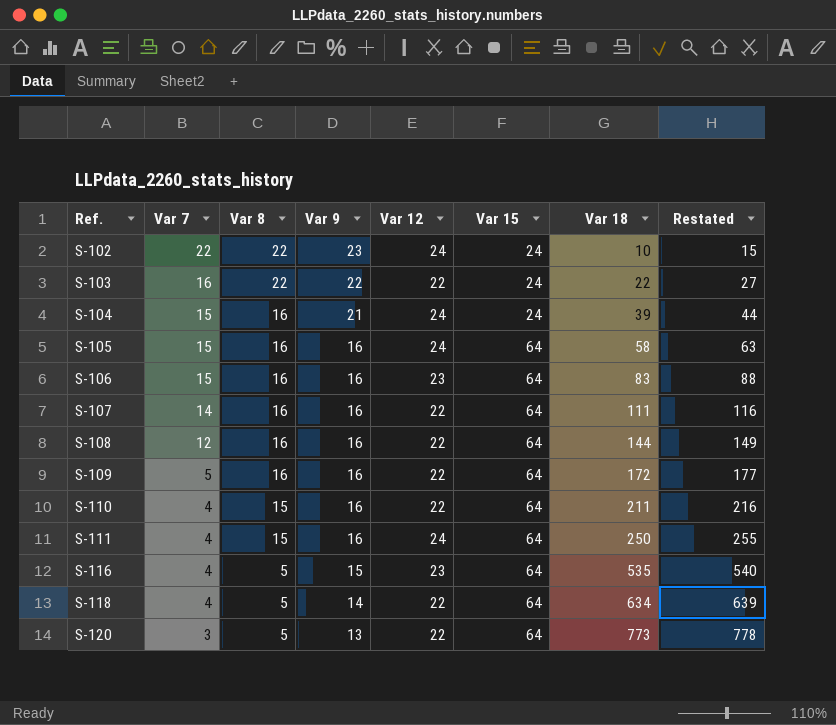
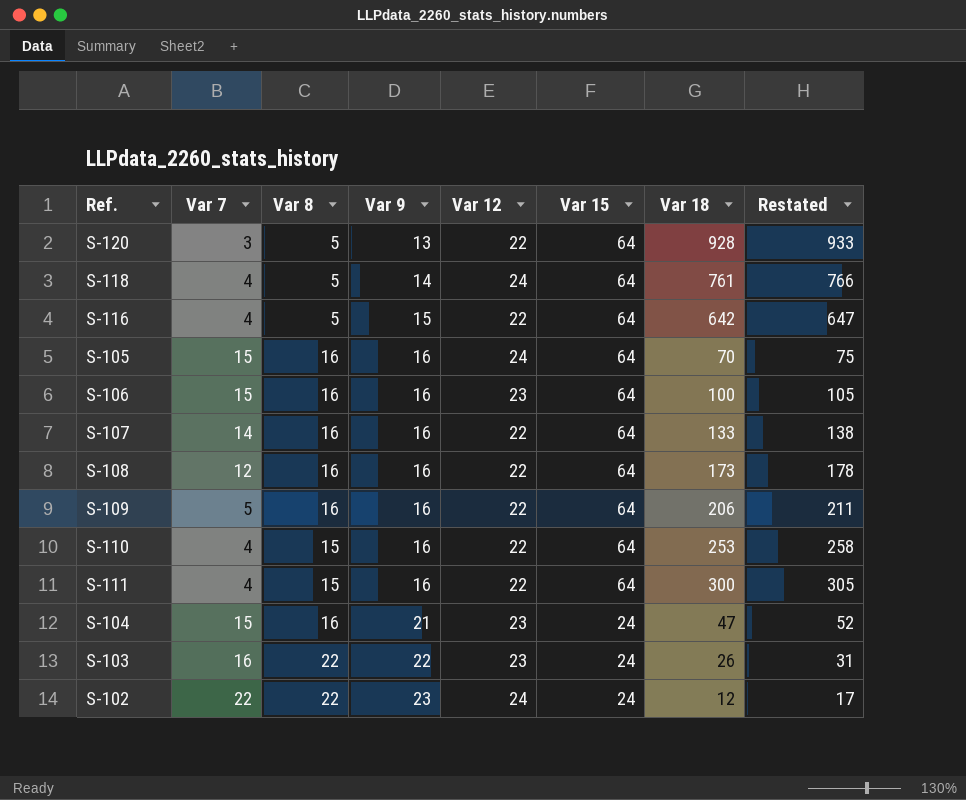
row order: Ref. ascending -> Var 9 ascending
S-120 | Var 18: 773 -> 928
S-120 | Restated: 778 -> 933
S-118 | Var 12: 22 -> 24
S-118 | Var 18: 634 -> 761
S-118 | Restated: 639 -> 766
S-116 | Var 12: 23 -> 22
S-116 | Var 18: 535 -> 642
S-116 | Restated: 540 -> 647
S-105 | Var 18: 58 -> 70
S-105 | Restated: 63 -> 75
S-106 | Var 18: 83 -> 100
S-106 | Restated: 88 -> 105
S-107 | Var 18: 111 -> 133
S-107 | Restated: 116 -> 138
S-108 | Var 18: 144 -> 173
S-108 | Restated: 149 -> 178
S-109 | Var 18: 172 -> 206
S-109 | Restated: 177 -> 211
S-110 | Var 18: 211 -> 253
S-110 | Restated: 216 -> 258
S-111 | Var 12: 24 -> 22
S-111 | Var 18: 250 -> 300
S-111 | Restated: 255 -> 305
S-104 | Var 12: 24 -> 23
S-104 | Var 18: 39 -> 47
S-104 | Restated: 44 -> 52
S-103 | Var 12: 22 -> 23
S-103 | Var 18: 22 -> 26
S-103 | Restated: 27 -> 31
S-102 | Var 18: 10 -> 12
S-102 | Restated: 15 -> 17

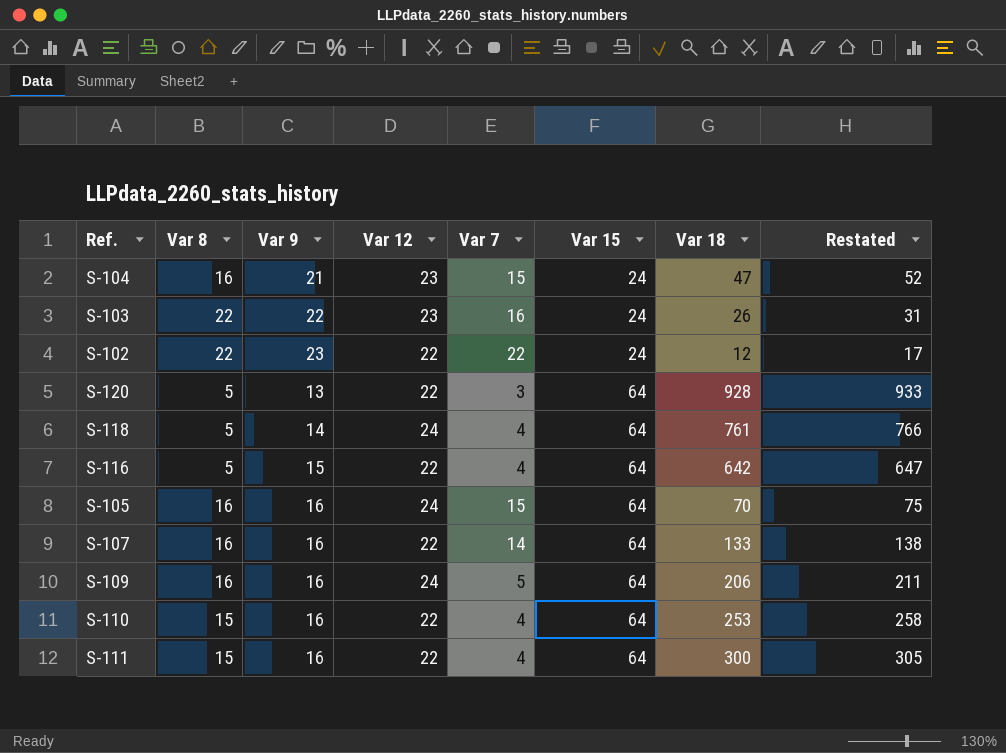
row order: Var 9 ascending -> Var 15 ascending
column Var 7 | position: 2 -> 5
row S-106: 15 | 16 | 16 | 23 | 64 | 100 | 105 -> none
row S-108: 12 | 16 | 16 | 22 | 64 | 173 | 178 -> none
S-102 | Var 12: 24 -> 22
S-109 | Var 12: 22 -> 24

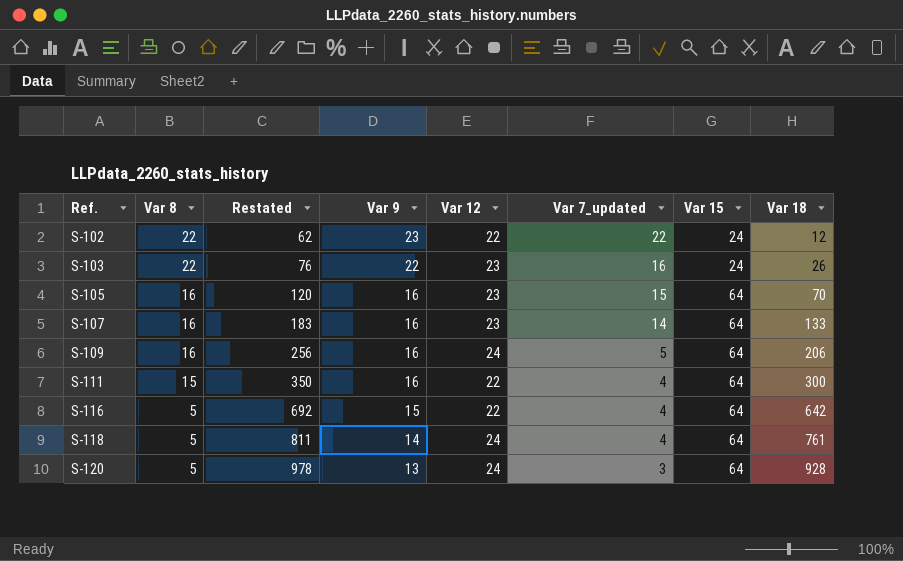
row order: Var 15 ascending -> Ref. ascending
column Restated | formula: [Var 18] + 5 -> [Var 18] + 50
column Restated | position: 8 -> 3
column name: Var 7 -> Var 7_updated
row S-104: 16 | 21 | 23 | 15 | 24 | 47 | 52 -> none
row S-110: 15 | 16 | 22 | 4 | 64 | 253 | 258 -> none
S-105 | Var 12: 24 -> 23
S-107 | Var 12: 22 -> 23
S-120 | Var 12: 22 -> 24

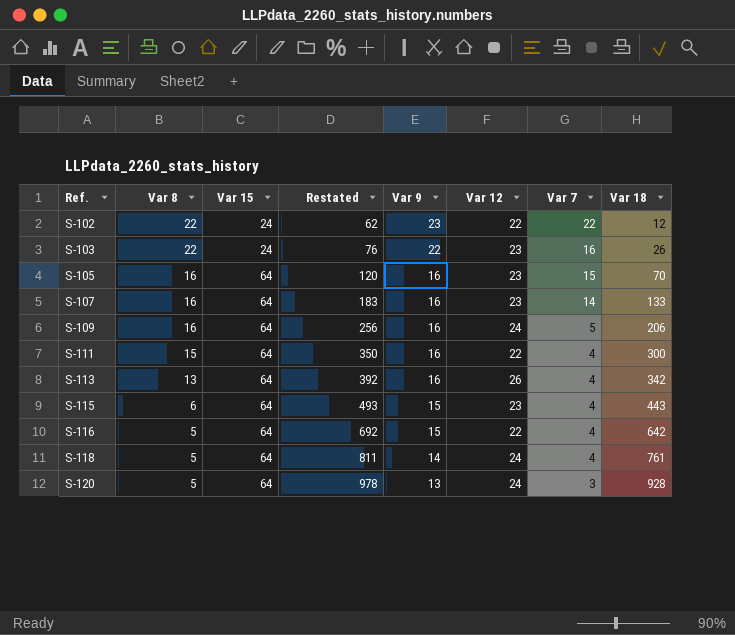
column Var 15 | position: 7 -> 3
column name: Var 7_updated -> Var 7
row S-113: none -> 13 | 64 | 392 | 16 | 26 | 4 | 342
row S-115: none -> 6 | 64 | 493 | 15 | 23 | 4 | 443

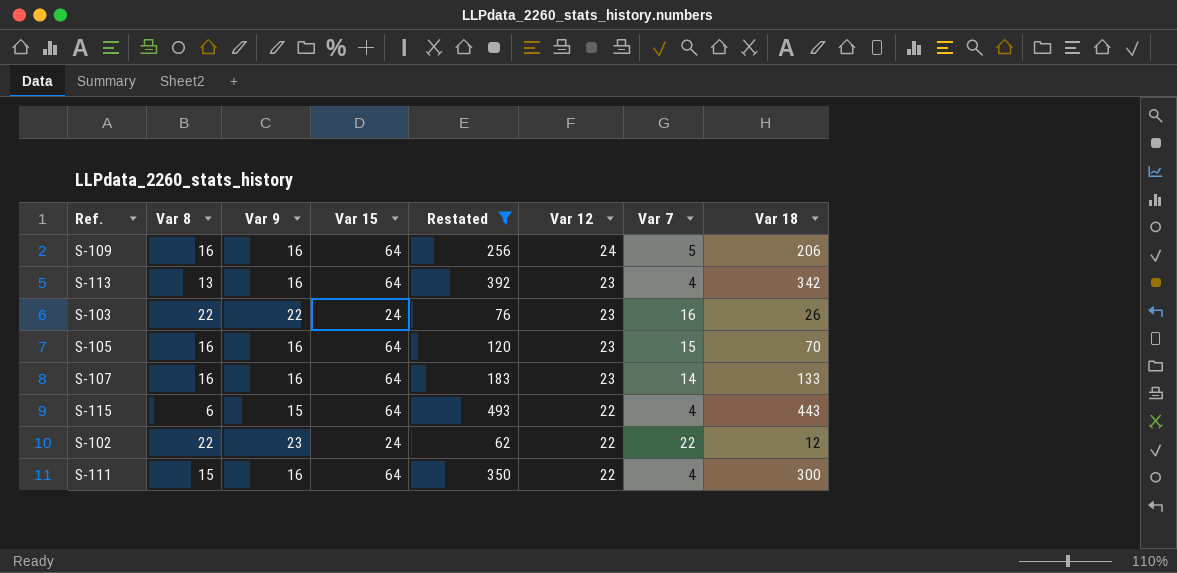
filter: none -> Restated <= 493
row order: Ref. ascending -> Var 12 descending
column Var 9 | position: 5 -> 3
S-113 | Var 12: 26 -> 23
S-115 | Var 12: 23 -> 22

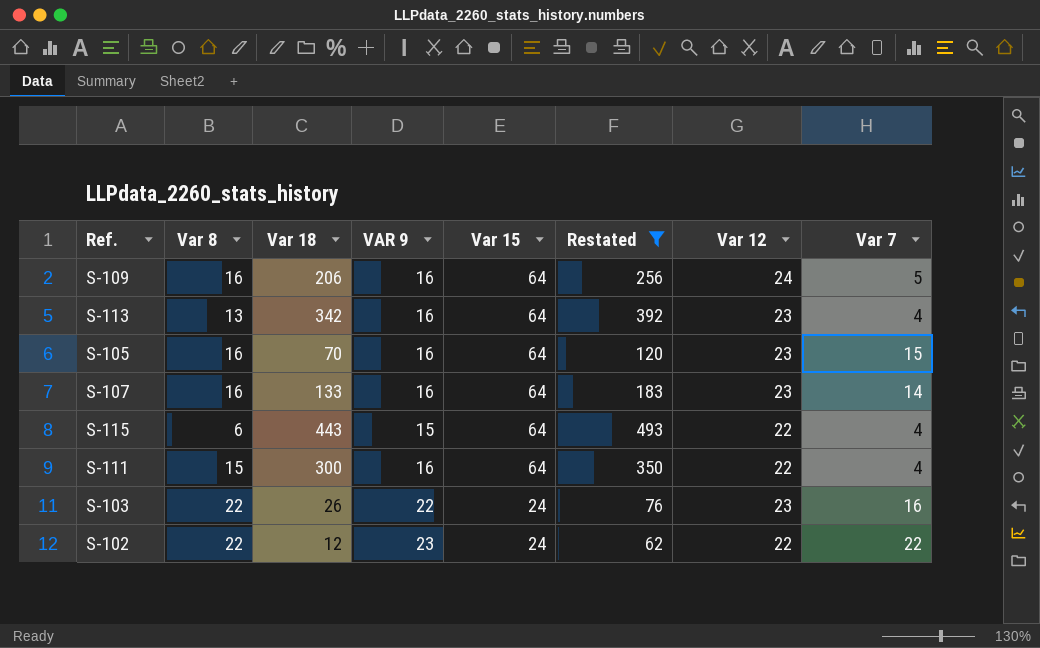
row order: Var 12 descending -> Var 15 descending
column Var 18 | position: 8 -> 3
column name: Var 9 -> VAR 9

